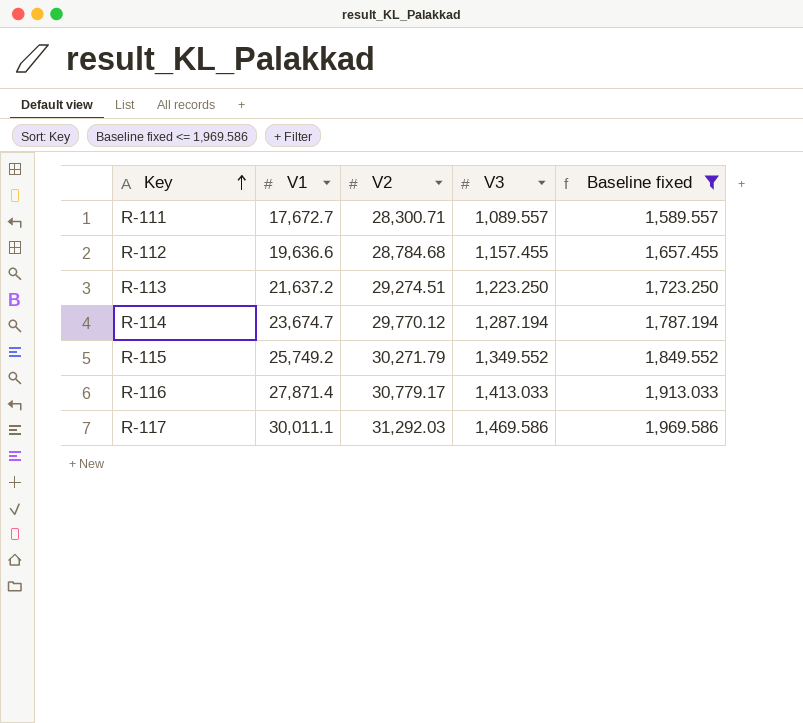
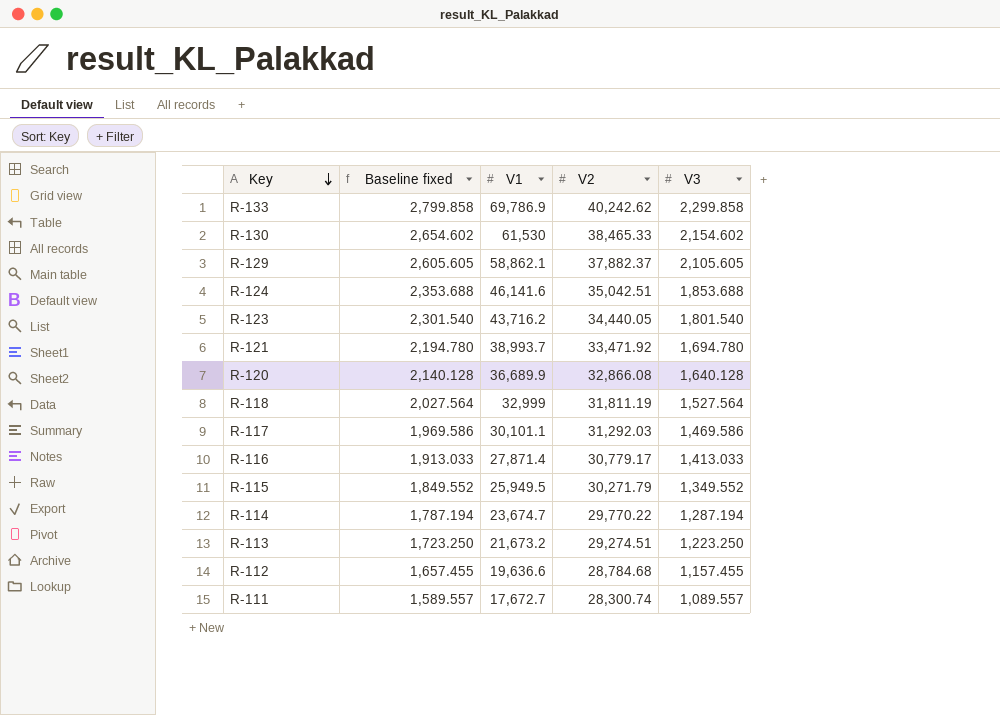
filter: Baseline fixed <= 1,969.586 -> none
row order: Key ascending -> Key descending
column Baseline fixed | position: 5 -> 2
R-117 | V1: 30,011.1 -> 30,101.1
R-115 | V1: 25,749.2 -> 25,949.5
R-114 | V2: 29,770.12 -> 29,770.22
R-113 | V1: 21,637.2 -> 21,673.2
R-111 | V2: 28,300.71 -> 28,300.74

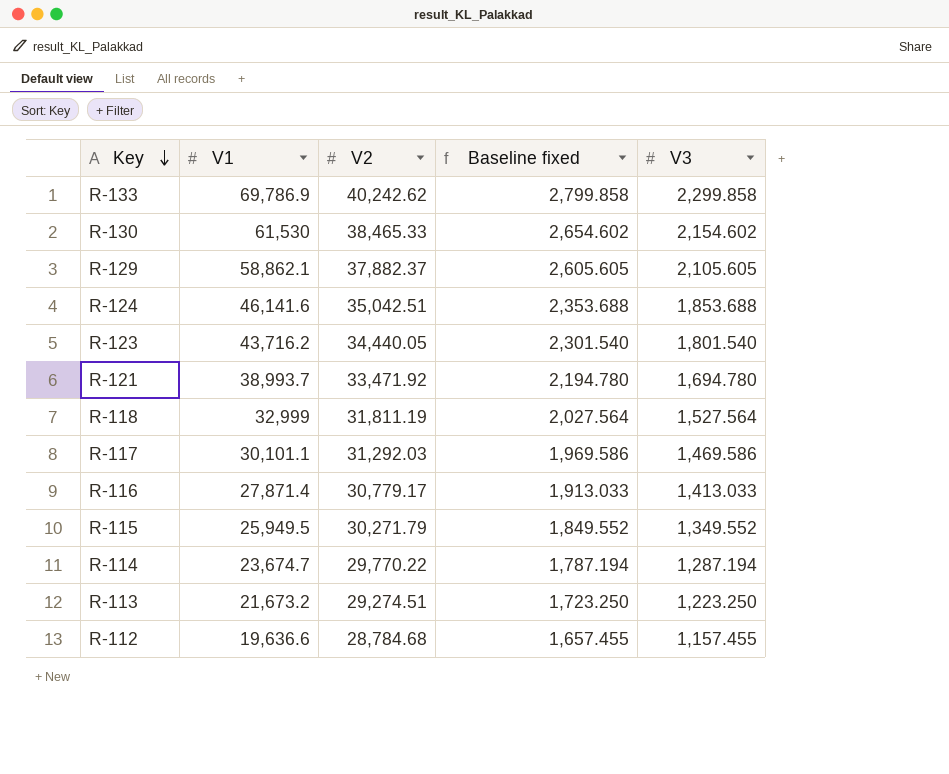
column Baseline fixed | position: 2 -> 4
row R-120: 2,140.128 | 36,689.9 | 32,866.08 | 1,640.128 -> none
row R-111: 1,589.557 | 17,672.7 | 28,300.74 | 1,089.557 -> none

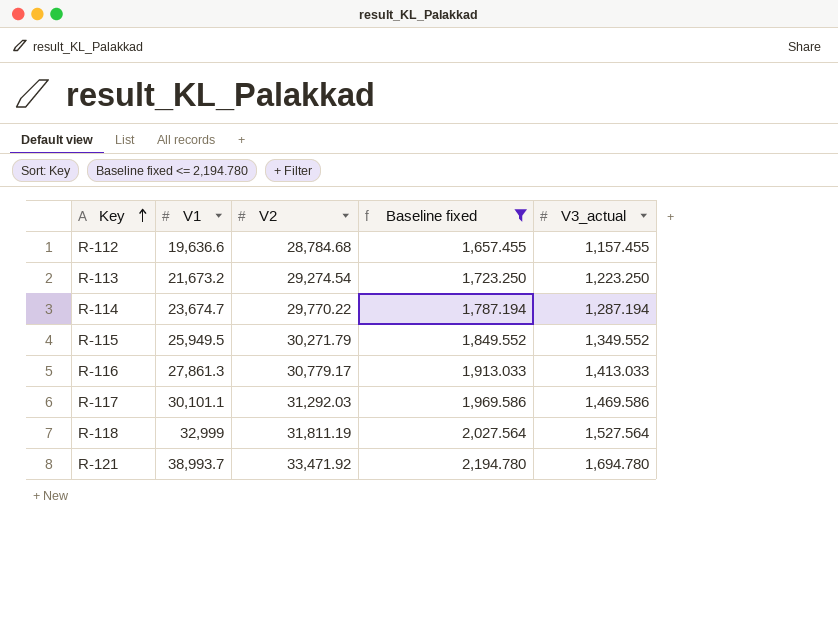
filter: none -> Baseline fixed <= 2,194.780
row order: Key descending -> Key ascending
column name: V3 -> V3_actual
R-113 | V2: 29,274.51 -> 29,274.54
R-116 | V1: 27,871.4 -> 27,861.3

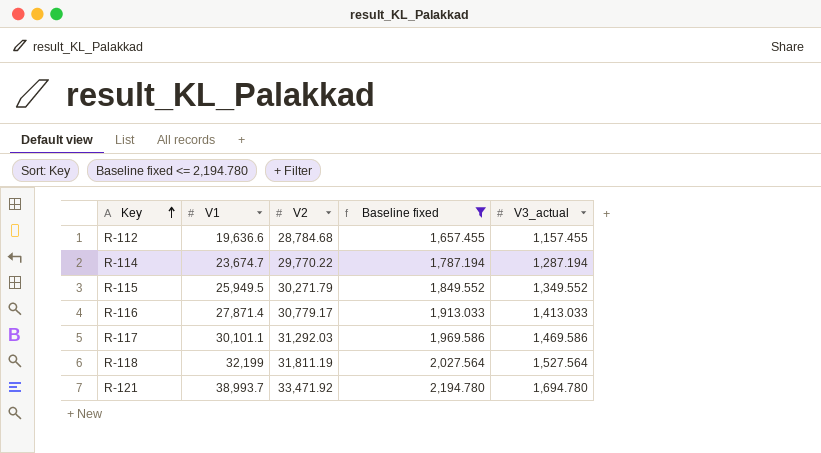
row R-113: 21,673.2 | 29,274.54 | 1,723.250 | 1,223.250 -> none
R-116 | V1: 27,861.3 -> 27,871.4
R-118 | V1: 32,999 -> 32,199

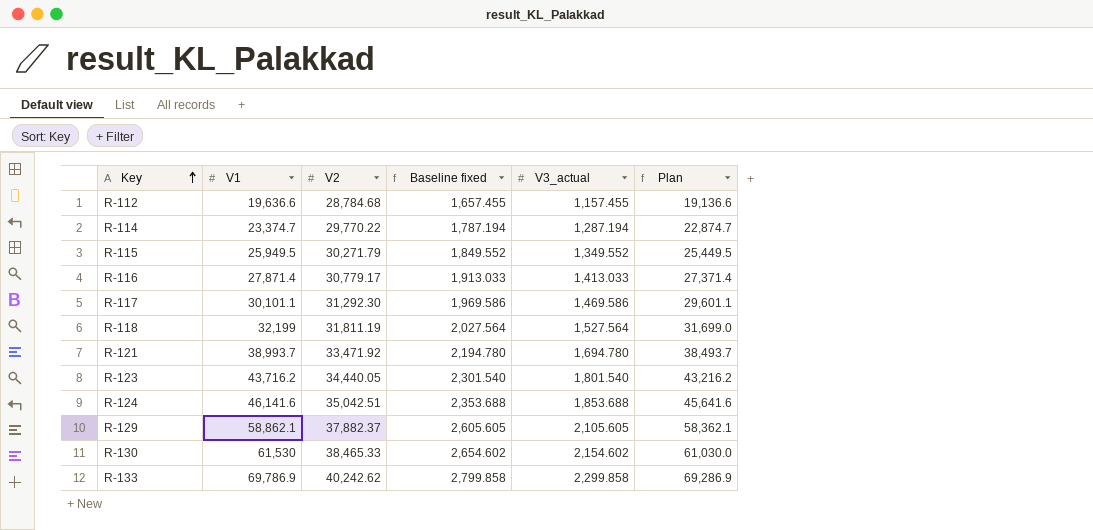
filter: Baseline fixed <= 2,194.780 -> none
column Plan | formula: none -> [V1] - 500
R-114 | V1: 23,674.7 -> 23,374.7
R-117 | V2: 31,292.03 -> 31,292.30

